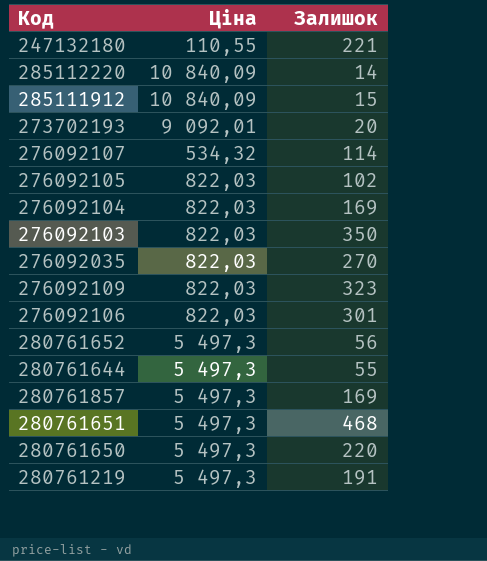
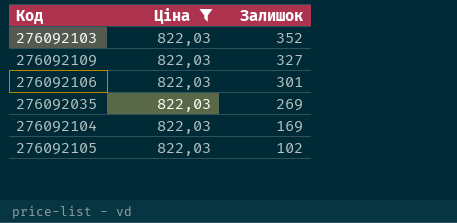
filter: none -> Ціна = 822,03
row order: none -> Залишок descending
276092103 | Залишок: 350 -> 352
276092109 | Залишок: 323 -> 327
276092035 | Залишок: 270 -> 269

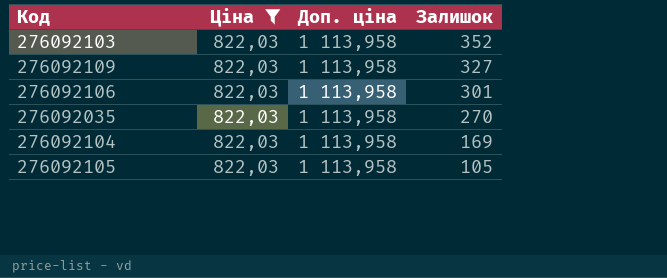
column Доп. ціна | position: none -> 3
276092035 | Залишок: 269 -> 270
276092105 | Залишок: 102 -> 105

